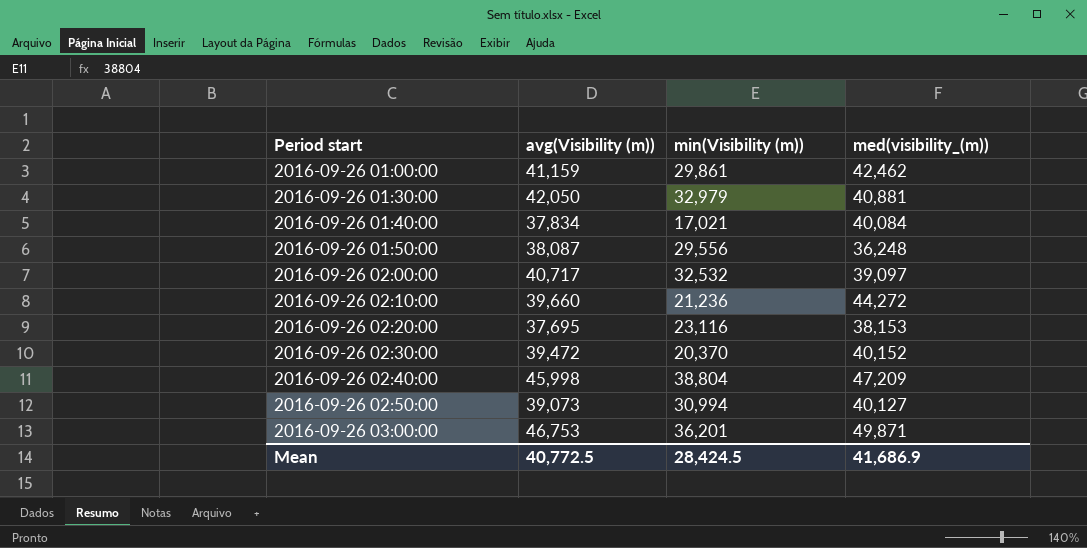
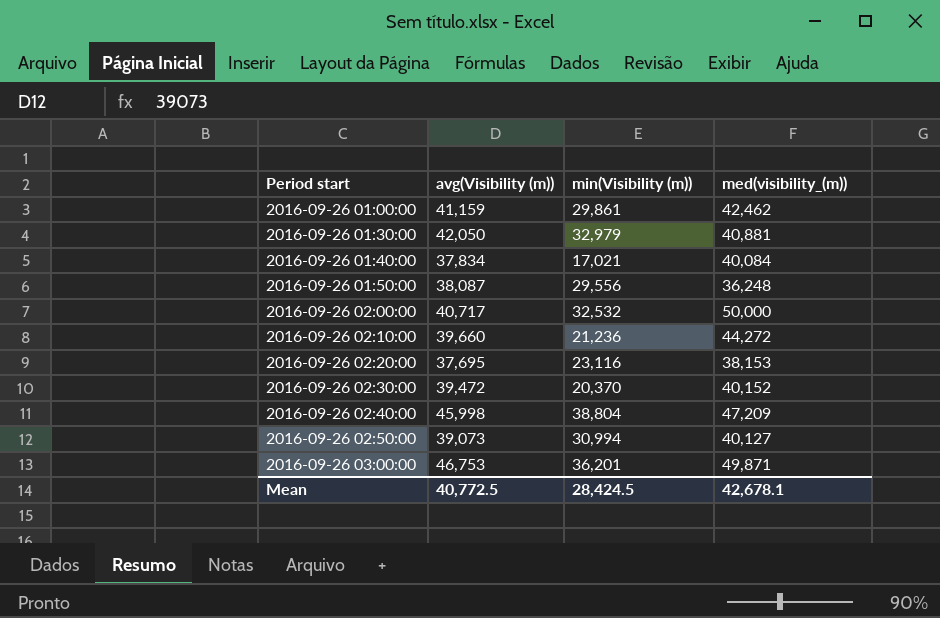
2016-09-26 02:00:00 | med(visibility_(m)): 39,097 -> 50,000
Mean | med(visibility_(m)): 41,686.9 -> 42,678.1

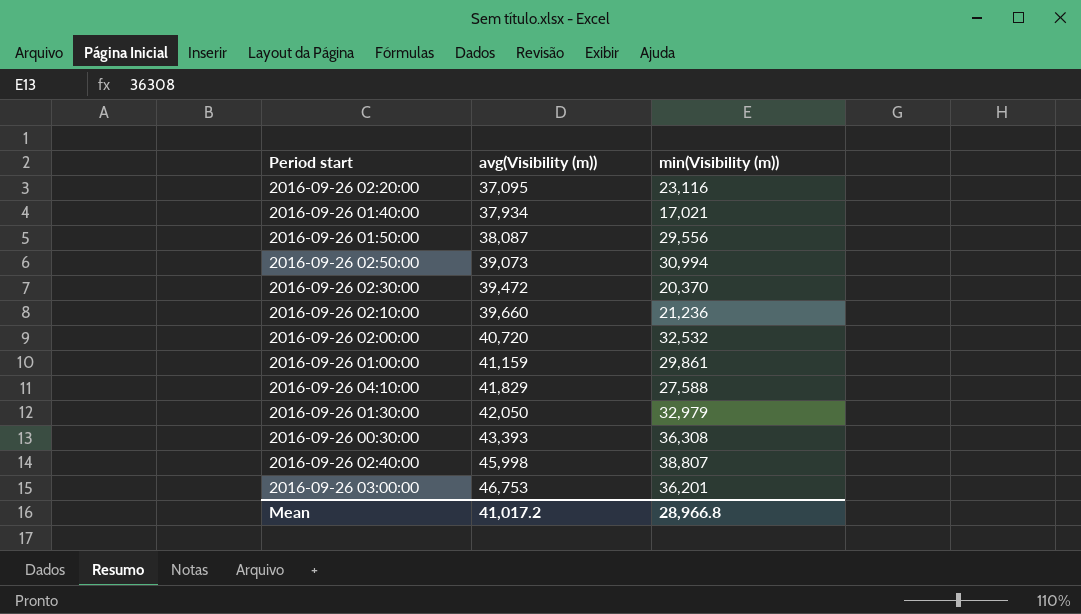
row order: Period start ascending -> avg(Visibility (m)) ascending
column med(visibility_(m)) | position: 4 -> none
2016-09-26 02:20:00 | avg(Visibility (m)): 37,695 -> 37,095
2016-09-26 01:40:00 | avg(Visibility (m)): 37,834 -> 37,934
2016-09-26 02:00:00 | avg(Visibility (m)): 40,717 -> 40,720
row 2016-09-26 04:10:00: none -> 41,829 | 27,588
row 2016-09-26 00:30:00: none -> 43,393 | 36,308
2016-09-26 02:40:00 | min(Visibility (m)): 38,804 -> 38,807
Mean | avg(Visibility (m)): 40,772.5 -> 41,017.2
Mean | min(Visibility (m)): 28,424.5 -> 28,966.8

